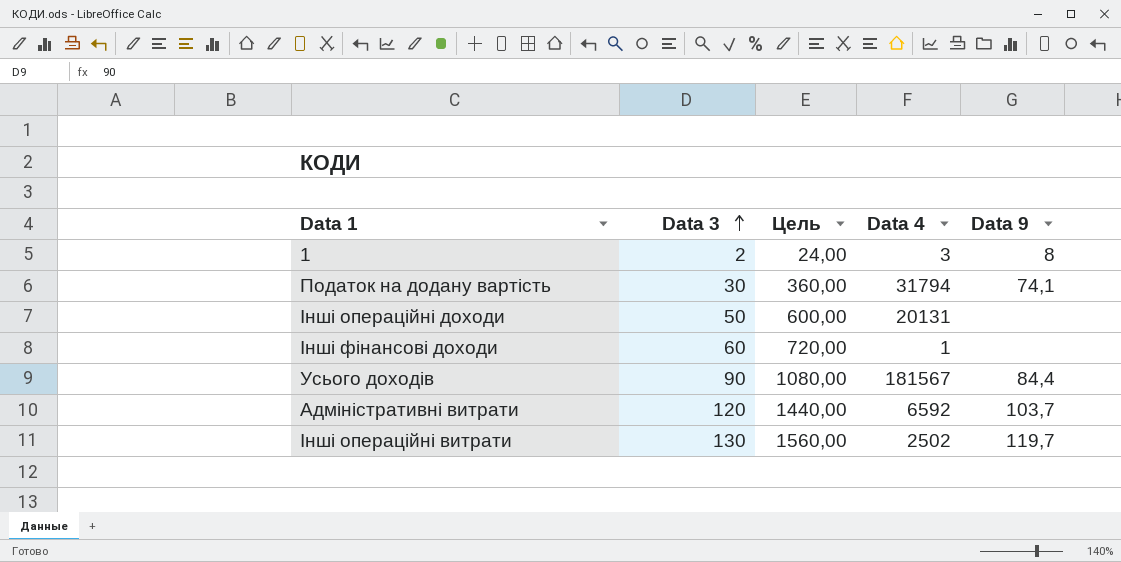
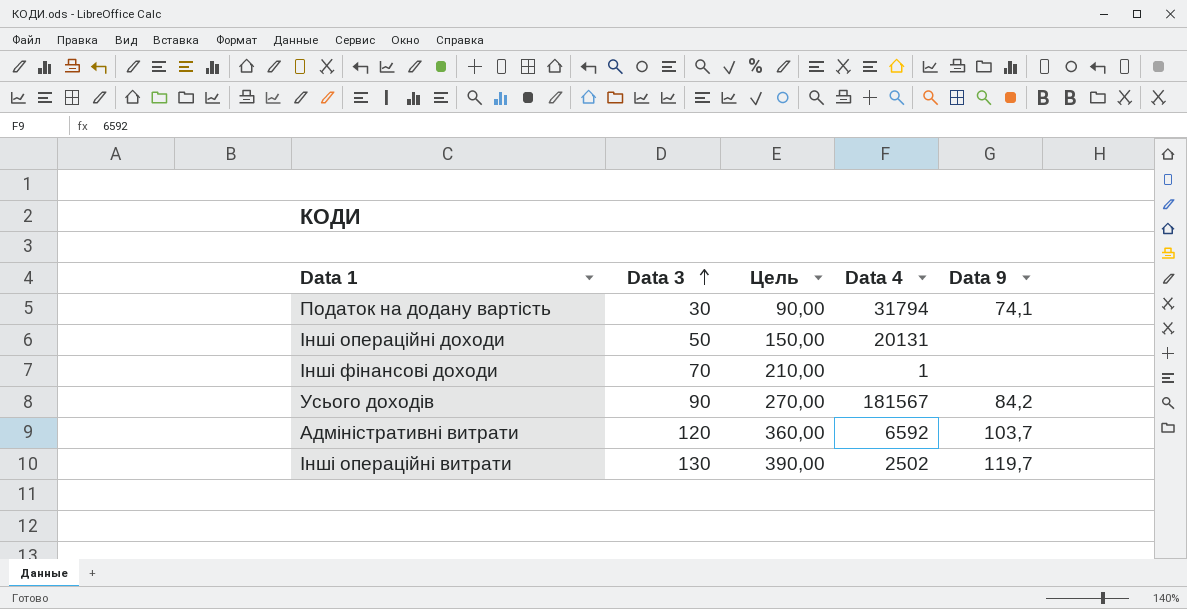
column Цель | formula: [Data 3] * 12 -> [Data 3] * 3
row 1: 2 | 24,00 | 3 | 8 -> none
Інші фінансові доходи | Data 3: 60 -> 70
Усього доходів | Data 9: 84,4 -> 84,2

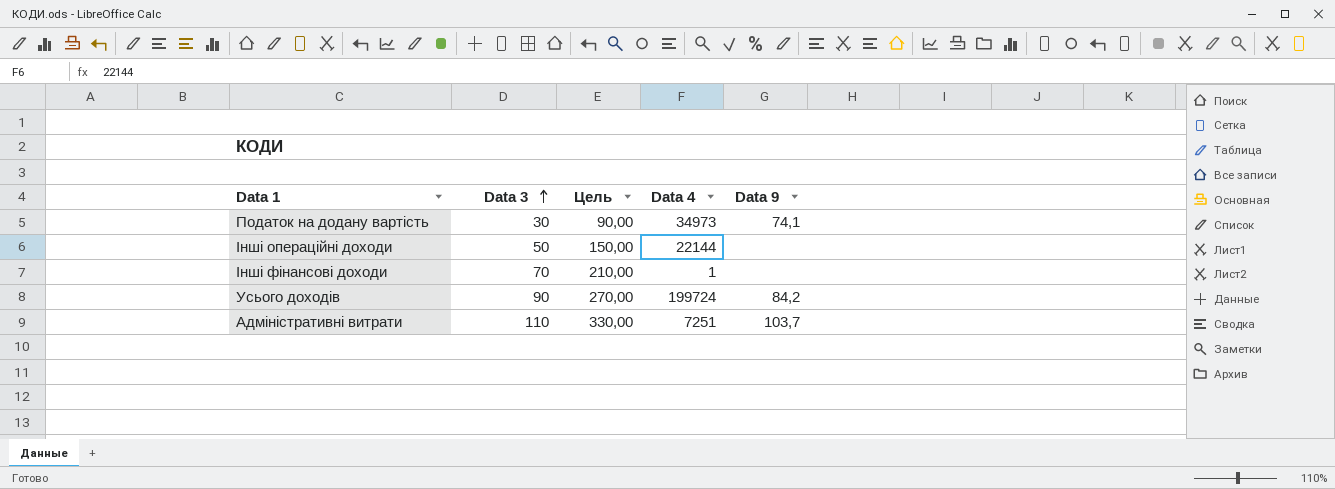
row Інші операційні витрати: 130 | 390,00 | 2502 | 119,7 -> none
Податок на додану вартість | Data 4: 31794 -> 34973
Інші операційні доходи | Data 4: 20131 -> 22144
Усього доходів | Data 4: 181567 -> 199724
Адміністративні витрати | Data 3: 120 -> 110
Адміністративні витрати | Цель: 360,00 -> 330,00
Адміністративні витрати | Data 4: 6592 -> 7251

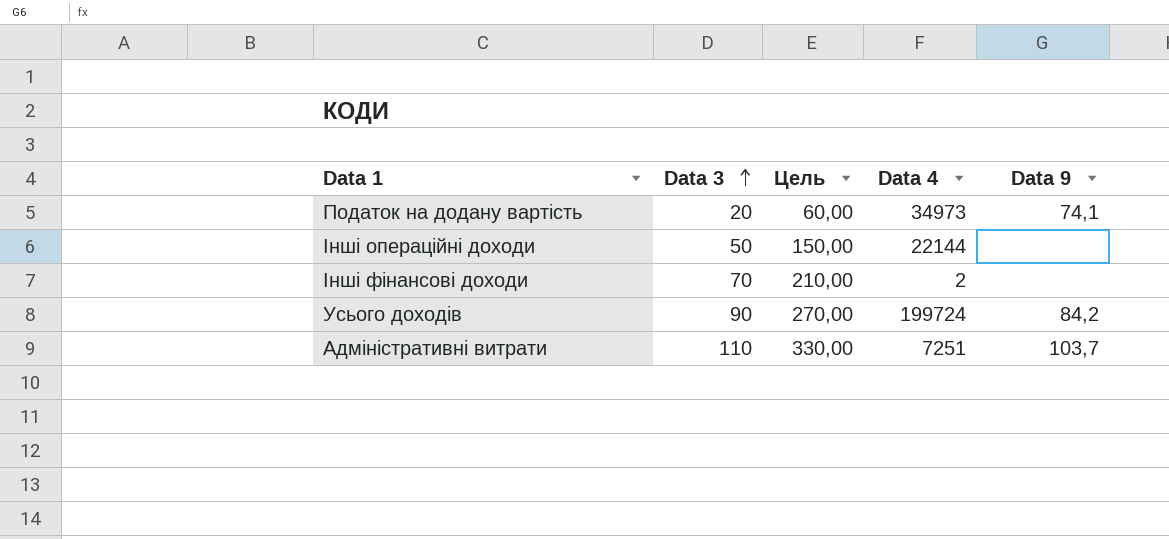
Податок на додану вартість | Data 3: 30 -> 20
Податок на додану вартість | Цель: 90,00 -> 60,00
Інші фінансові доходи | Data 4: 1 -> 2

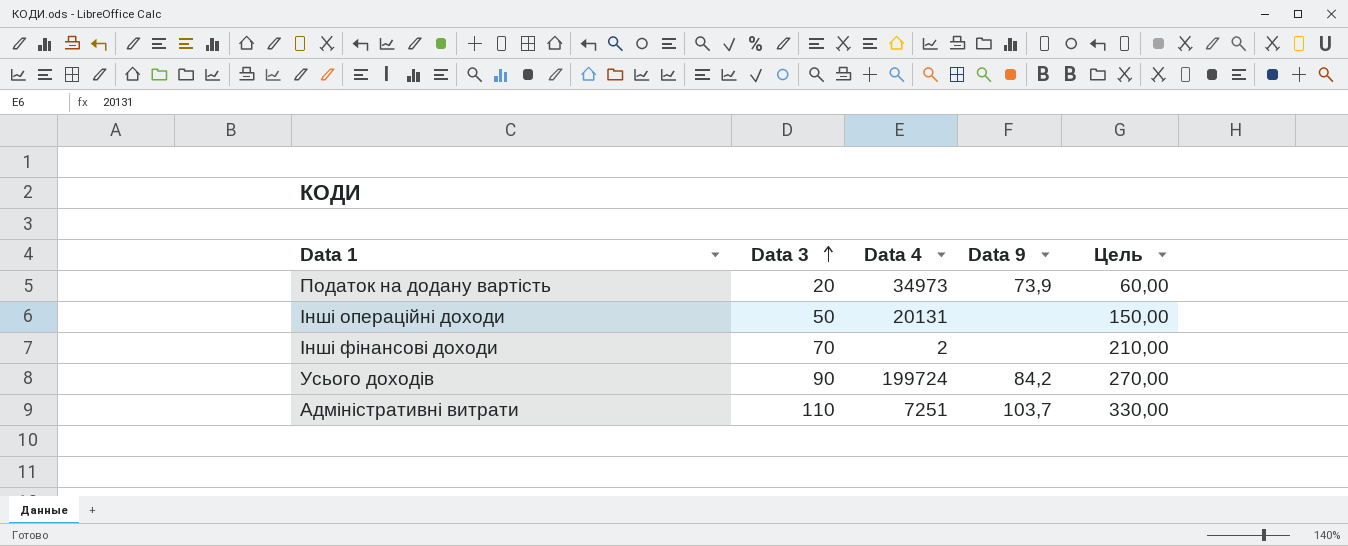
column Цель | position: 3 -> 5
Податок на додану вартість | Data 9: 74,1 -> 73,9
Інші операційні доходи | Data 4: 22144 -> 20131

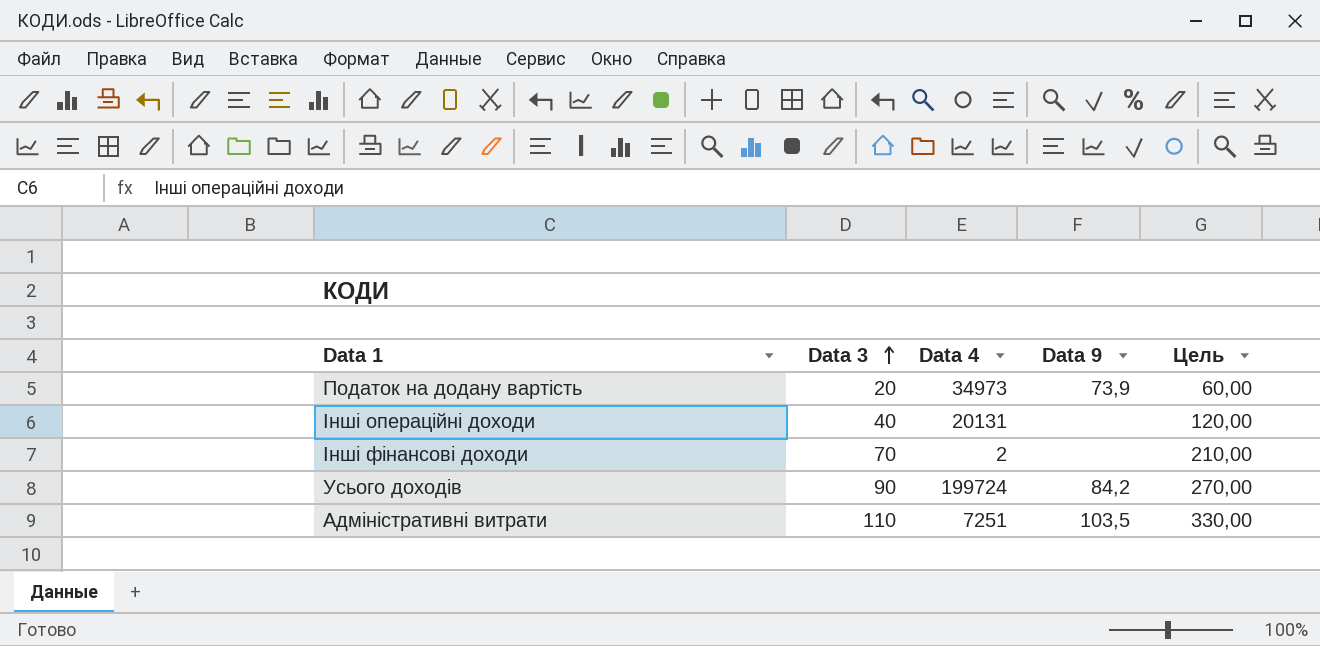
Інші операційні доходи | Data 3: 50 -> 40
Інші операційні доходи | Цель: 150,00 -> 120,00
Адміністративні витрати | Data 9: 103,7 -> 103,5

